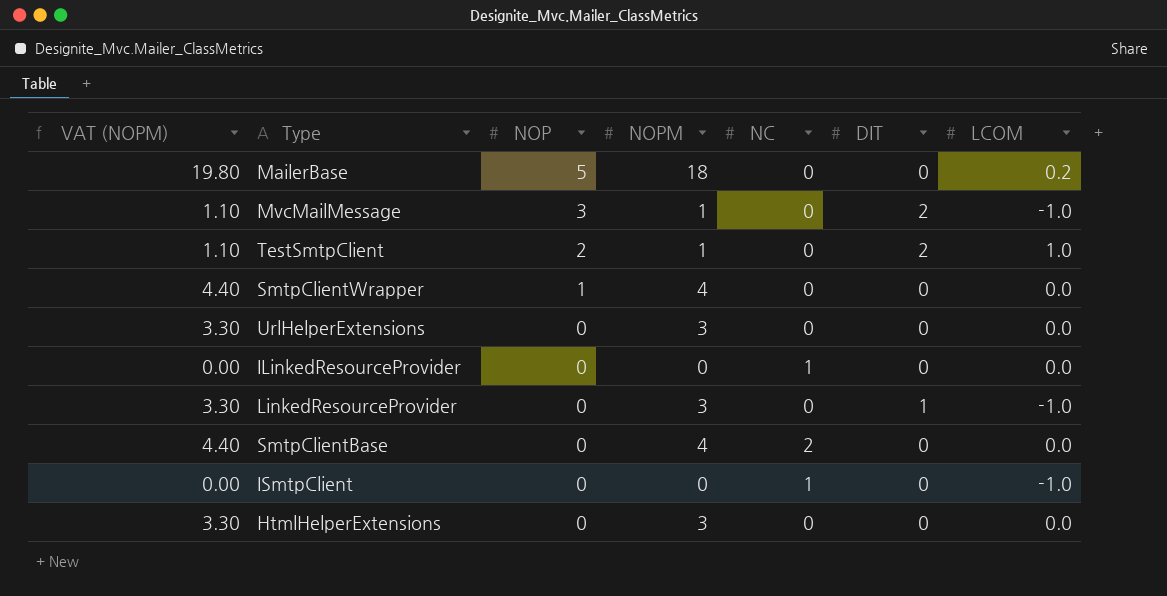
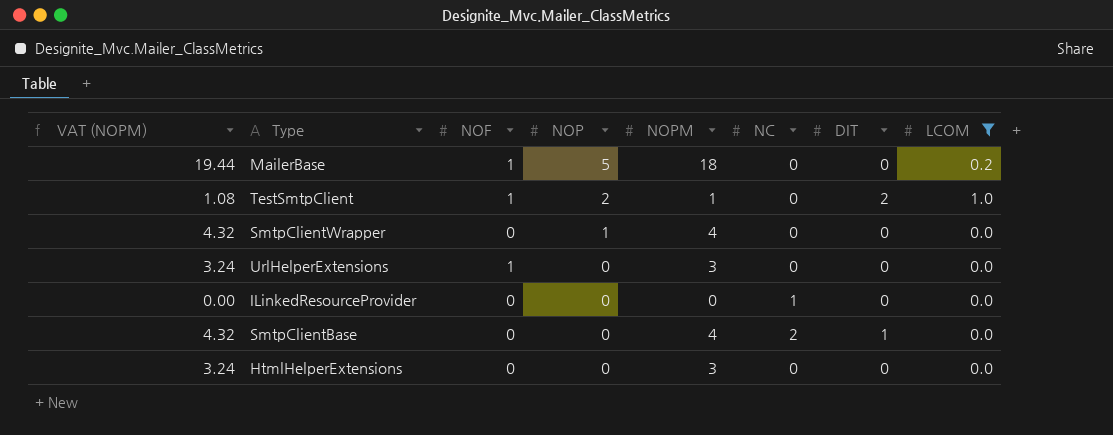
filter: none -> LCOM != -1.0
column VAT (NOPM) | formula: [NOPM] * 1.1 -> [NOPM] * 1.08
column NOF | position: none -> 3
SmtpClientBase | DIT: 0 -> 1

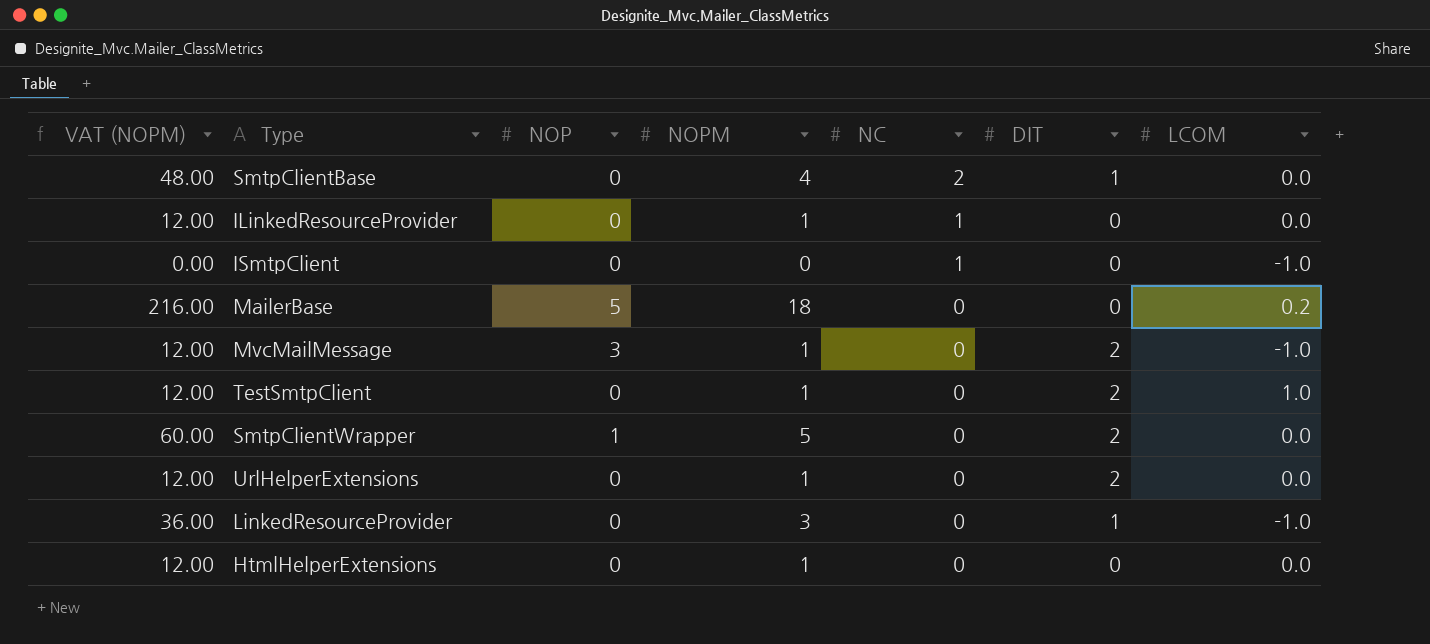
filter: LCOM != -1.0 -> none
row order: NOP descending -> NC descending
column NOF | position: 3 -> none
column VAT (NOPM) | formula: [NOPM] * 1.08 -> [NOPM] * 12
ILinkedResourceProvider | NOPM: 0 -> 1
TestSmtpClient | NOP: 2 -> 0
SmtpClientWrapper | NOPM: 4 -> 5
SmtpClientWrapper | DIT: 0 -> 2
UrlHelperExtensions | NOPM: 3 -> 1
UrlHelperExtensions | DIT: 0 -> 2
HtmlHelperExtensions | NOPM: 3 -> 1

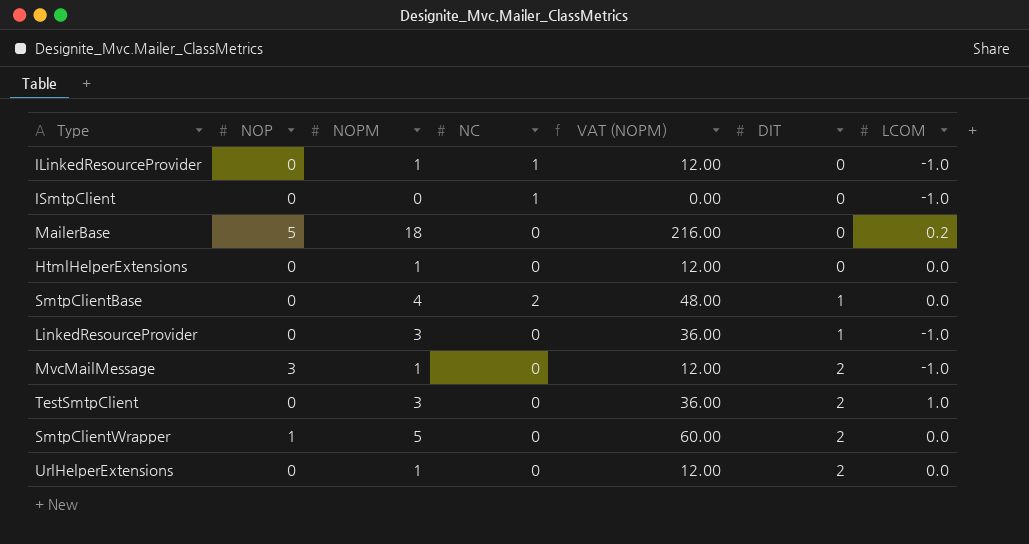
row order: NC descending -> DIT ascending
column VAT (NOPM) | position: 1 -> 5
ILinkedResourceProvider | LCOM: 0.0 -> -1.0
TestSmtpClient | NOPM: 1 -> 3
TestSmtpClient | VAT (NOPM): 12.00 -> 36.00

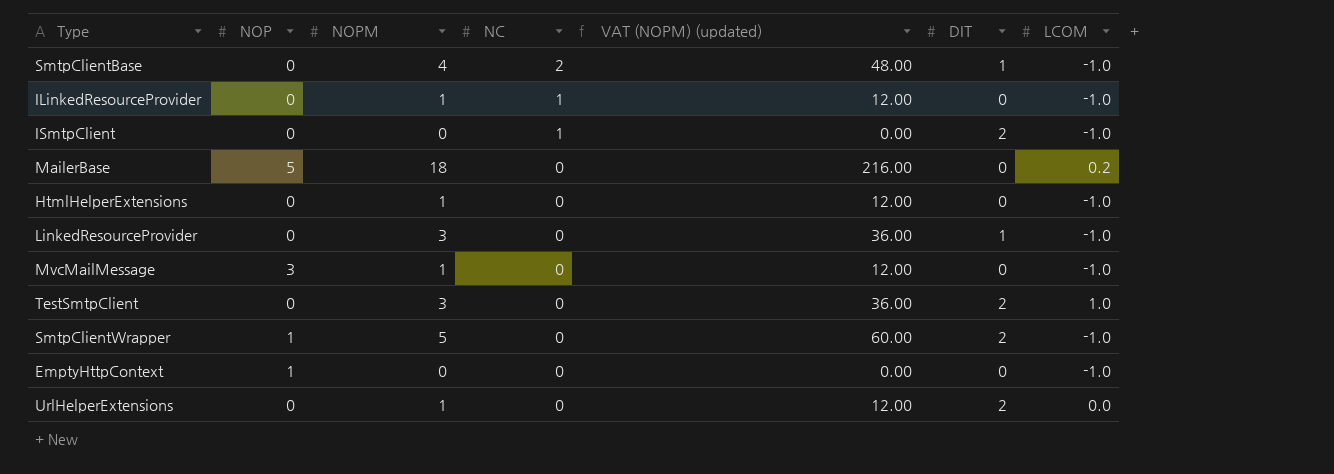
row order: DIT ascending -> NC descending
column name: VAT (NOPM) -> VAT (NOPM) (updated)
SmtpClientBase | LCOM: 0.0 -> -1.0
ISmtpClient | DIT: 0 -> 2
HtmlHelperExtensions | LCOM: 0.0 -> -1.0
MvcMailMessage | DIT: 2 -> 0
SmtpClientWrapper | LCOM: 0.0 -> -1.0
row EmptyHttpContext: none -> 1 | 0 | 0 | 0.00 | 0 | -1.0

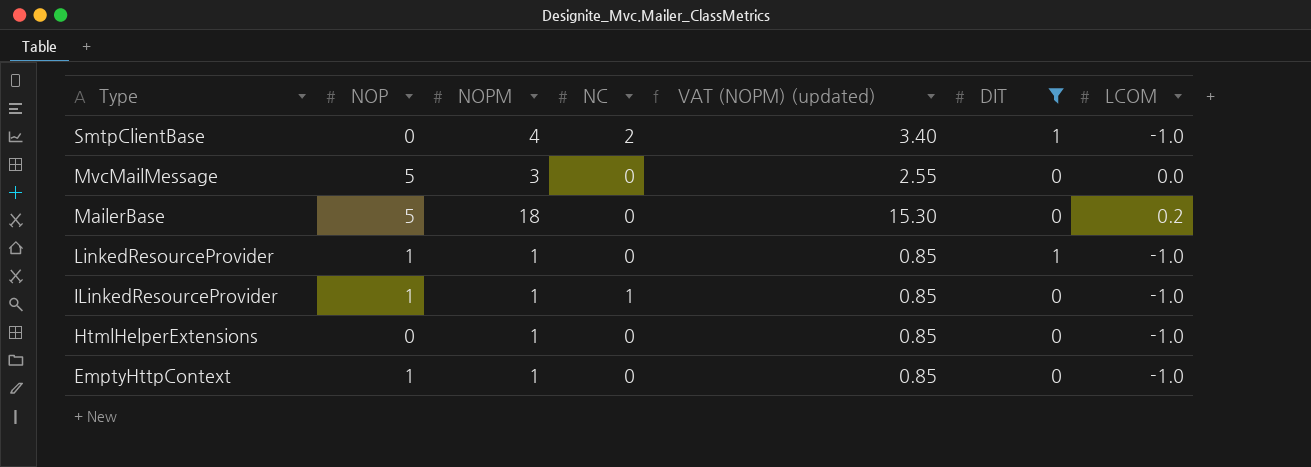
filter: none -> DIT != 2
row order: NC descending -> Type descending
column VAT (NOPM) (updated) | formula: [NOPM] * 12 -> [NOPM] * 0.85
MvcMailMessage | NOP: 3 -> 5
MvcMailMessage | NOPM: 1 -> 3
MvcMailMessage | LCOM: -1.0 -> 0.0
LinkedResourceProvider | NOP: 0 -> 1
LinkedResourceProvider | NOPM: 3 -> 1
ILinkedResourceProvider | NOP: 0 -> 1
EmptyHttpContext | NOPM: 0 -> 1

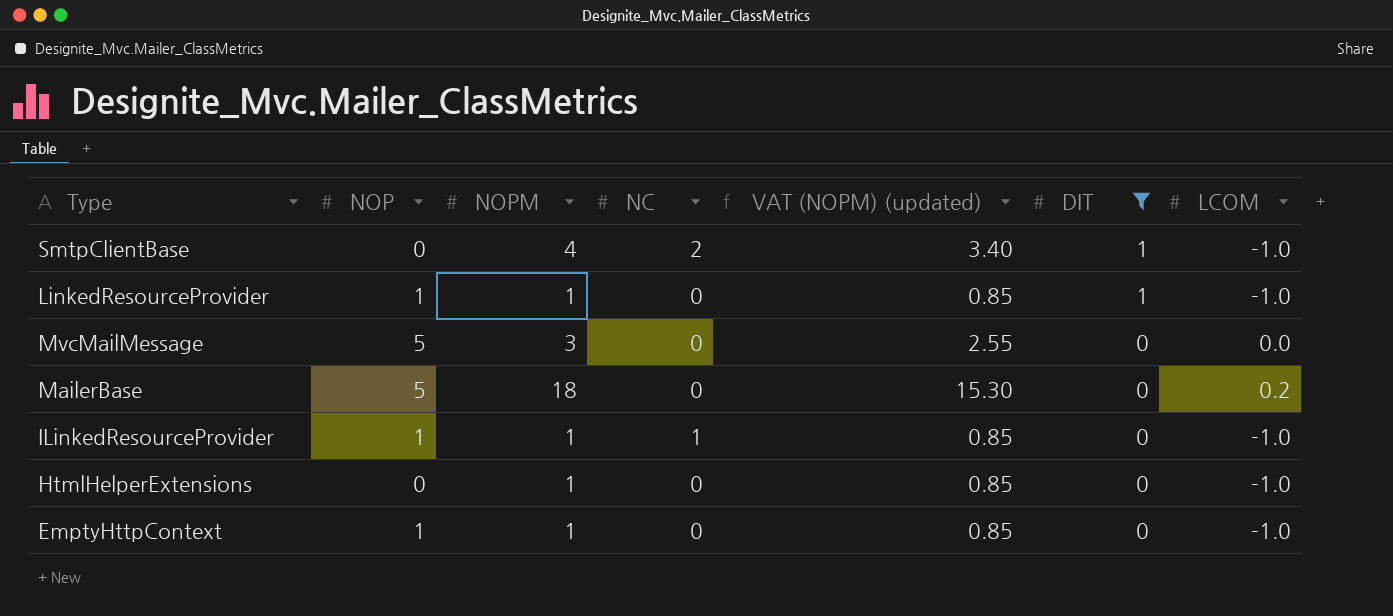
row order: Type descending -> DIT descending

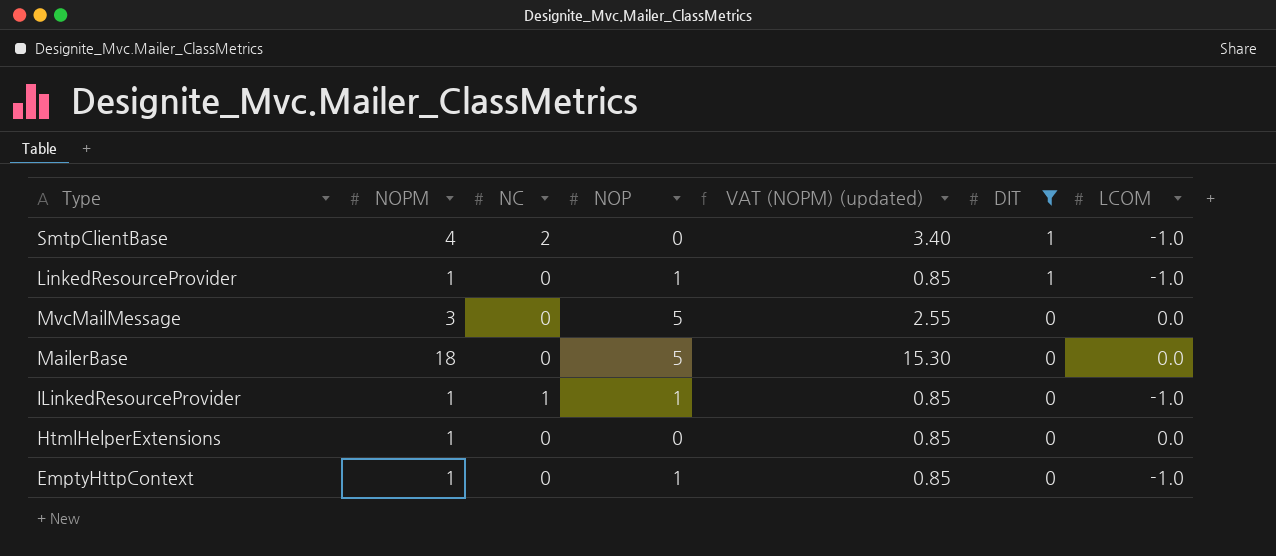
column NOP | position: 2 -> 4
MailerBase | LCOM: 0.2 -> 0.0
HtmlHelperExtensions | LCOM: -1.0 -> 0.0

